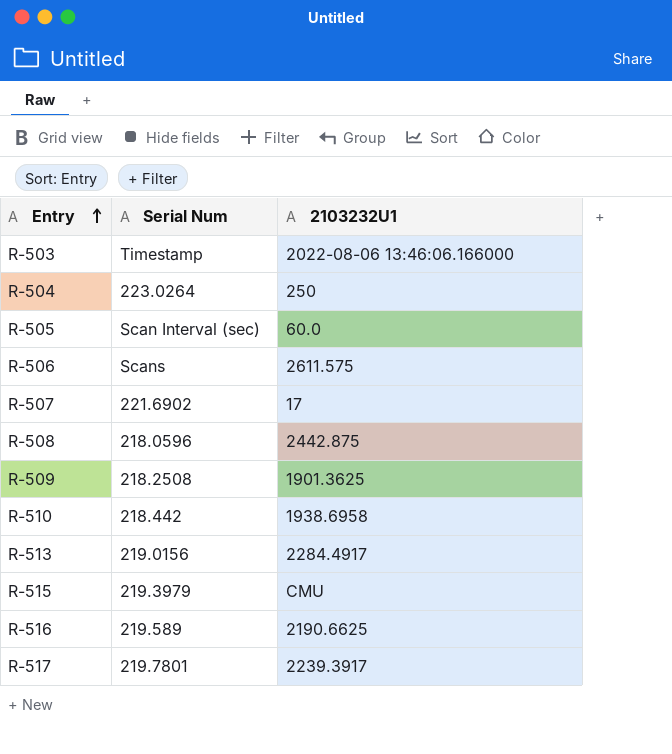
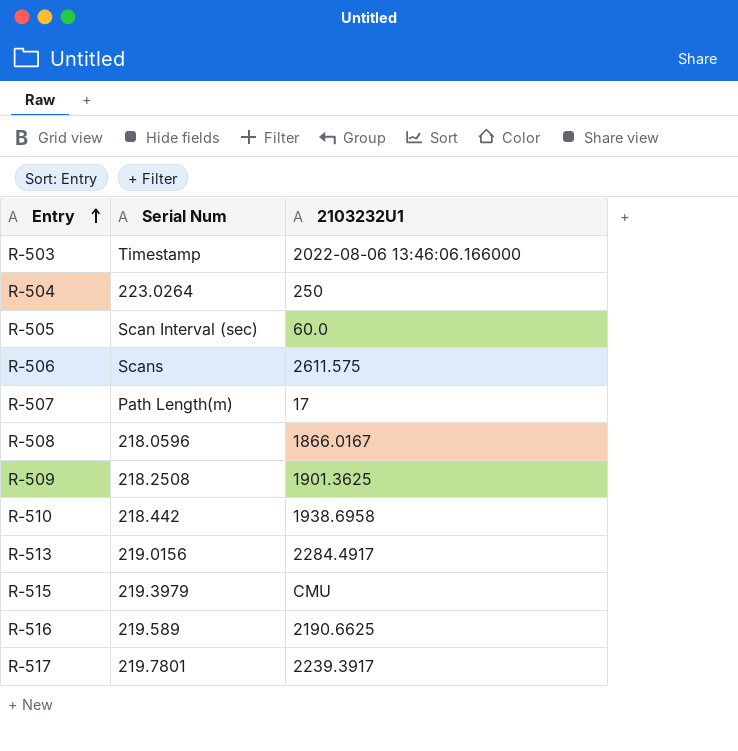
R-507 | Serial Num: 221.6902 -> Path Length(m)
R-508 | 2103232U1: 2442.875 -> 1866.0167

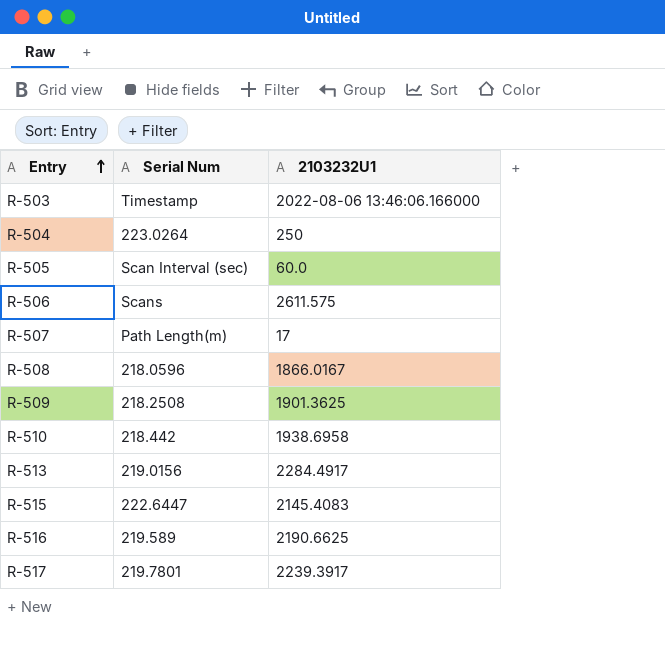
R-515 | Serial Num: 219.3979 -> 222.6447
R-515 | 2103232U1: CMU -> 2145.4083

